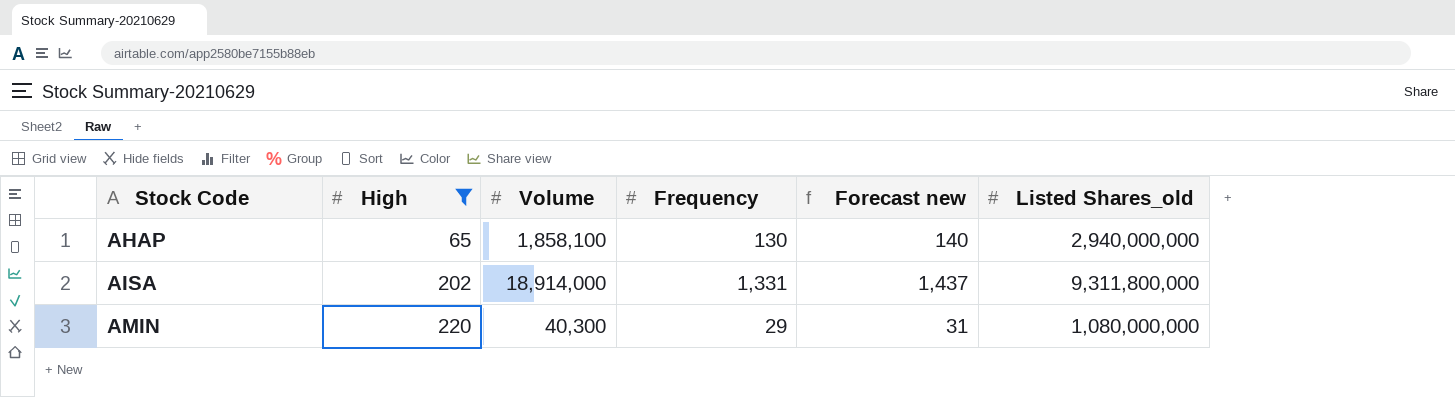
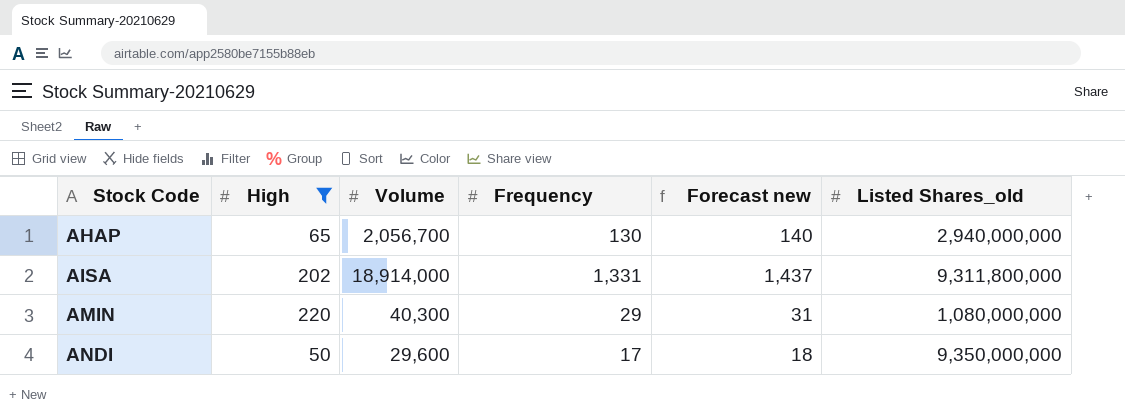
AHAP | Volume: 1,858,100 -> 2,056,700
row ANDI: none -> 50 | 29,600 | 17 | 18 | 9,350,000,000

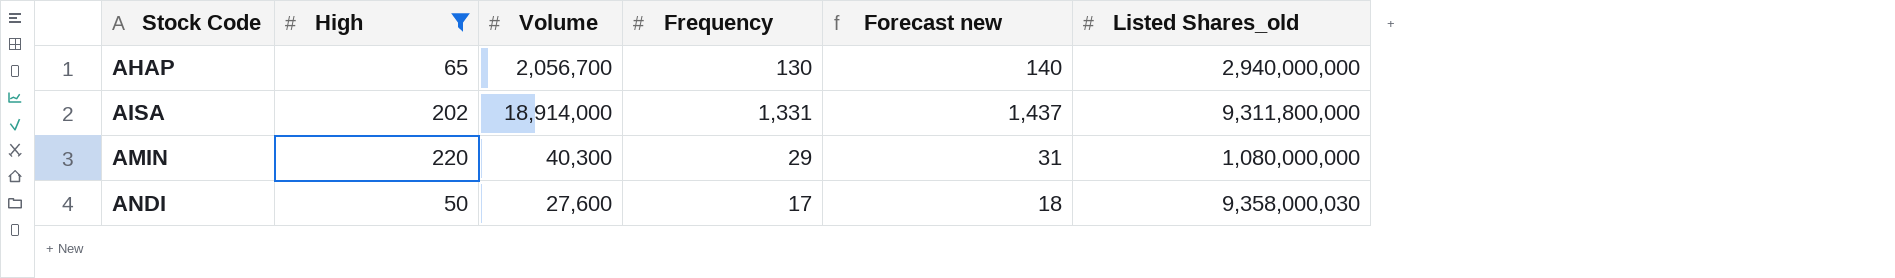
ANDI | Volume: 29,600 -> 27,600
ANDI | Listed Shares_old: 9,350,000,000 -> 9,358,000,030

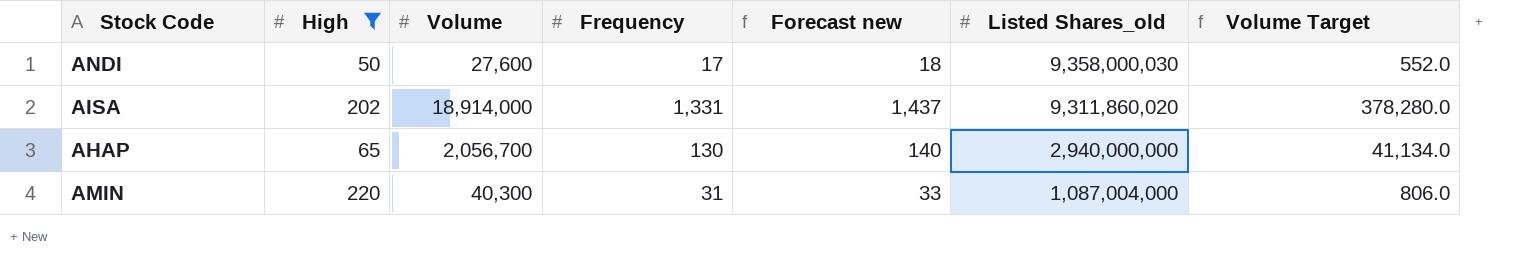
row order: Stock Code ascending -> Listed Shares_old descending
column Volume Target | formula: none -> [Volume] * 0.02
AISA | Listed Shares_old: 9,311,800,000 -> 9,311,860,020
AMIN | Frequency: 29 -> 31
AMIN | Forecast new: 31 -> 33
AMIN | Listed Shares_old: 1,080,000,000 -> 1,087,004,000

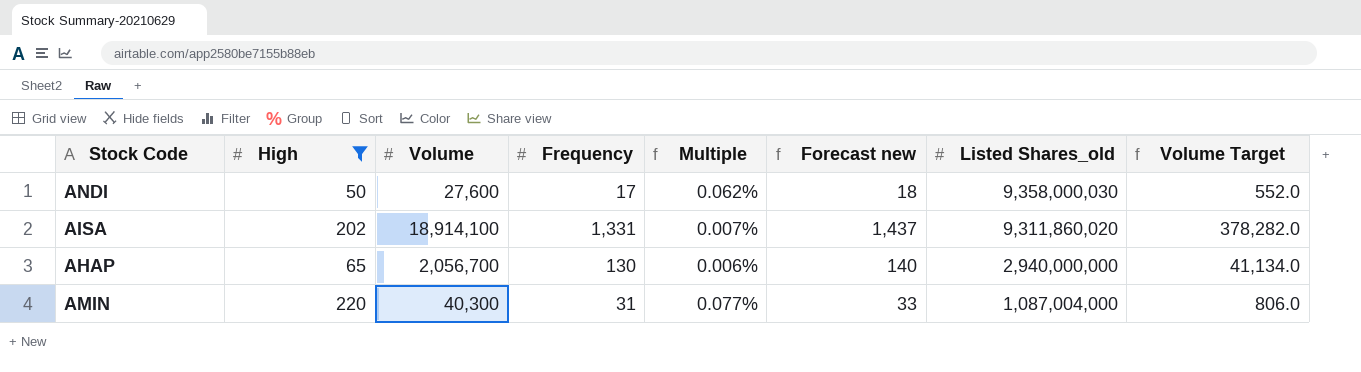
column Multiple | formula: none -> [Frequency] / [Volume]
AISA | Volume: 18,914,000 -> 18,914,100
AISA | Volume Target: 378,280.0 -> 378,282.0

